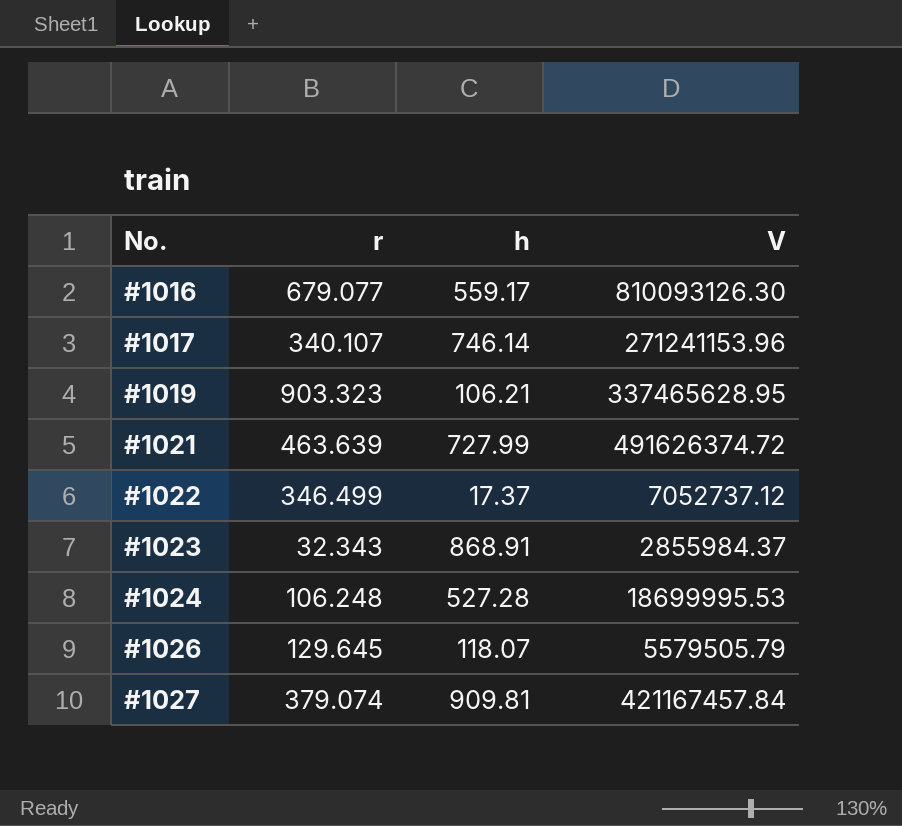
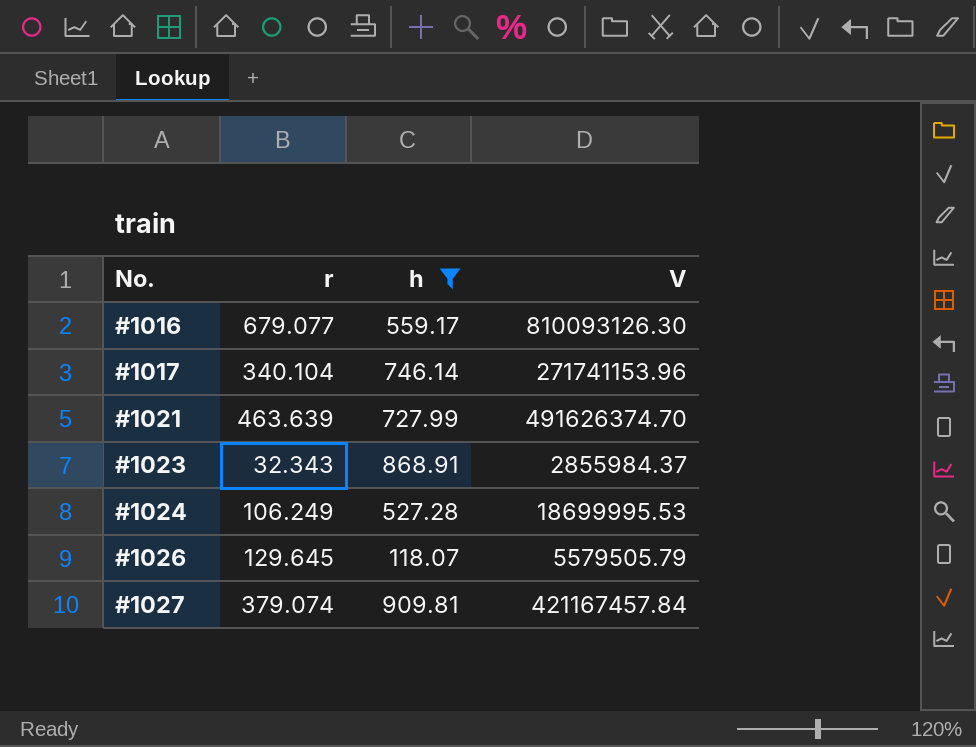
filter: none -> h >= 118.07
#1017 | r: 340.107 -> 340.104
#1017 | V: 271241153.96 -> 271741153.96
#1021 | V: 491626374.72 -> 491626374.70
#1024 | r: 106.248 -> 106.249

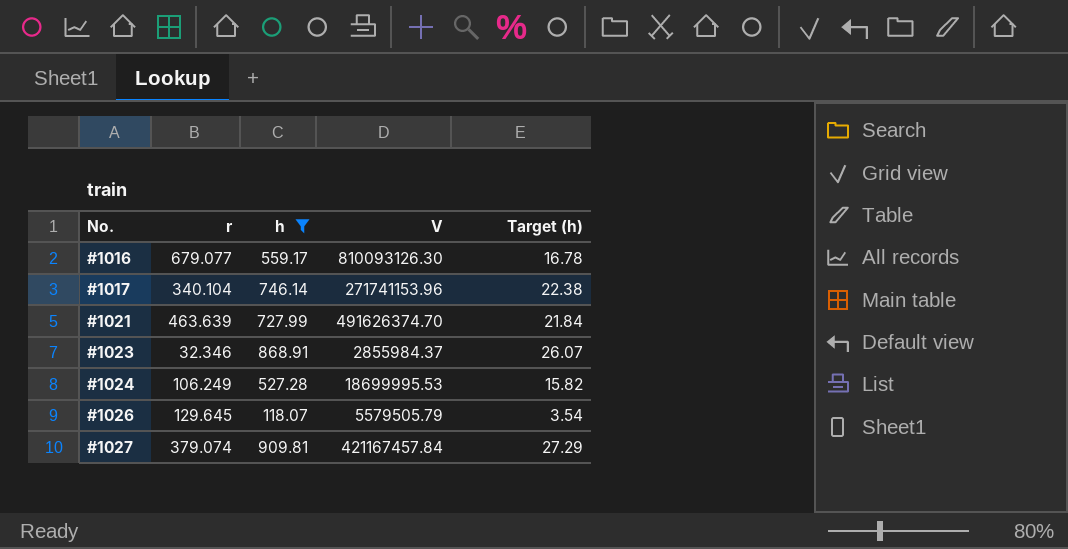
column Target (h) | formula: none -> [h] * 0.03
#1023 | r: 32.343 -> 32.346

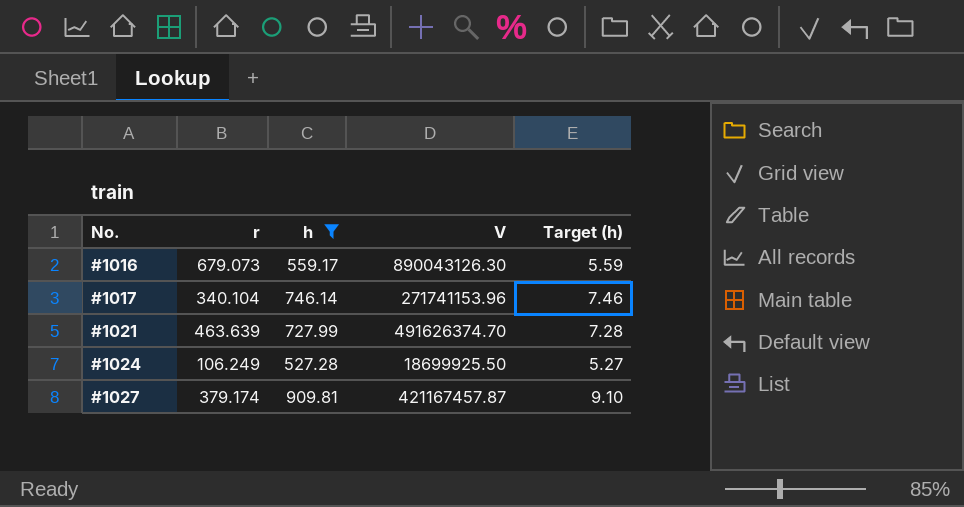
column Target (h) | formula: [h] * 0.03 -> [h] * 0.01
row #1023: 32.346 | 868.91 | 2855984.37 | 26.07 -> none
row #1026: 129.645 | 118.07 | 5579505.79 | 3.54 -> none
#1016 | r: 679.077 -> 679.073
#1016 | V: 810093126.30 -> 890043126.30
#1024 | V: 18699995.53 -> 18699925.50
#1027 | r: 379.074 -> 379.174
#1027 | V: 421167457.84 -> 421167457.87

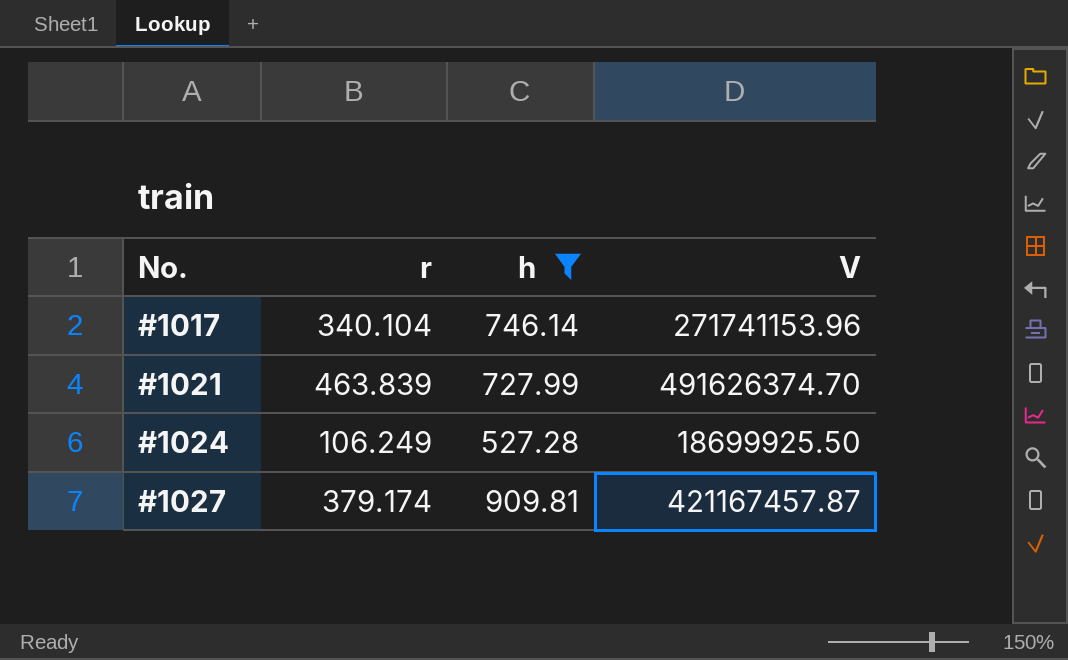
column Target (h) | formula: [h] * 0.01 -> none
row #1016: 679.073 | 559.17 | 890043126.30 | 5.59 -> none
#1021 | r: 463.639 -> 463.839

